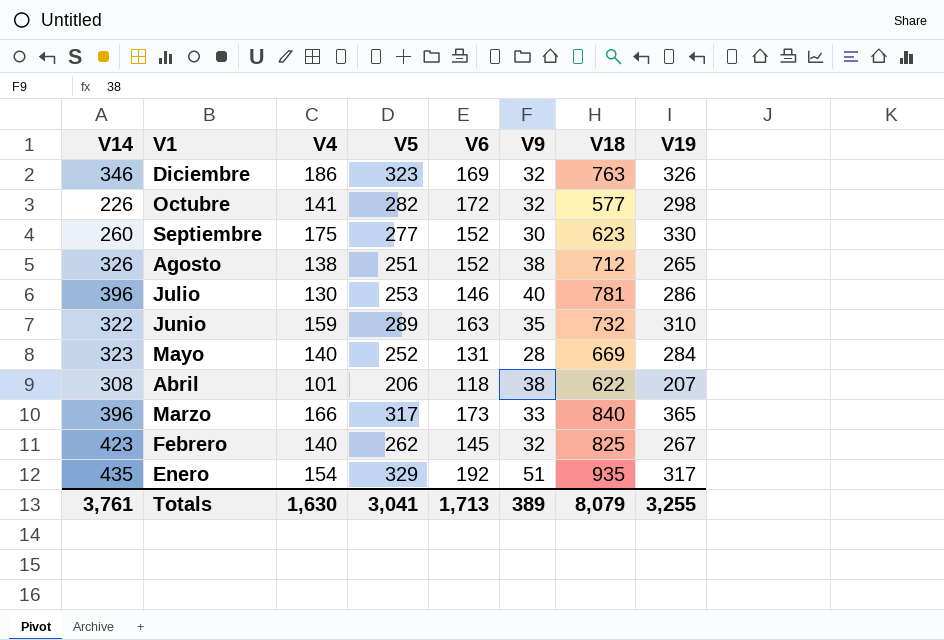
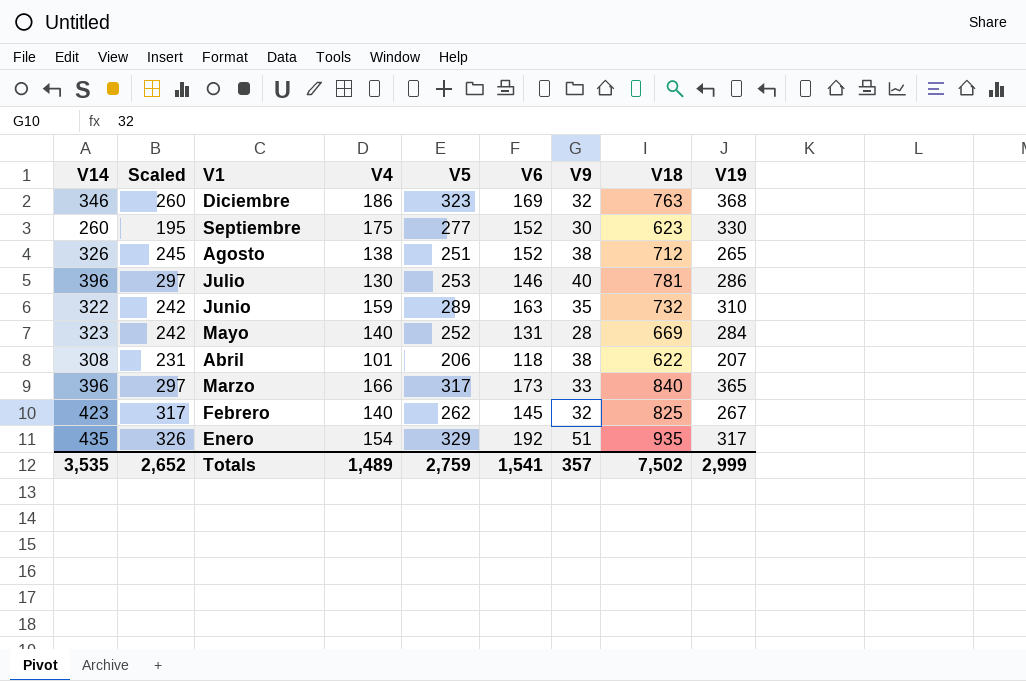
column Scaled | formula: none -> [V14] * 0.75
row Octubre: 226 | 141 | 282 | 172 | 32 | 577 | 298 -> none
Diciembre | V19: 326 -> 368
Totals | V14: 3,761 -> 3,535
Totals | V4: 1,630 -> 1,489
Totals | V5: 3,041 -> 2,759
Totals | V6: 1,713 -> 1,541
Totals | V9: 389 -> 357
Totals | V18: 8,079 -> 7,502
Totals | V19: 3,255 -> 2,999

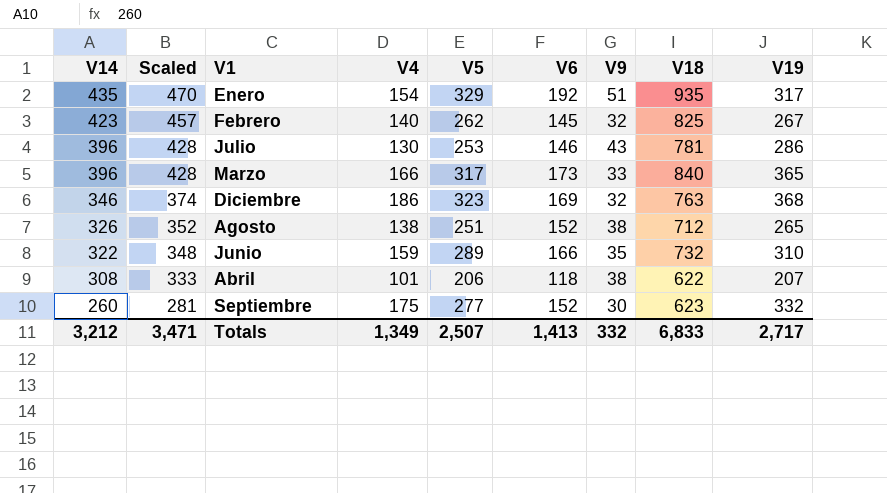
row order: V1 descending -> V14 descending
column Scaled | formula: [V14] * 0.75 -> [V14] * 1.08
row Mayo: 323 | 242 | 140 | 252 | 131 | 28 | 669 | 284 -> none
Julio | V9: 40 -> 43
Junio | V6: 163 -> 166
Septiembre | V19: 330 -> 332
Totals | V14: 3,535 -> 3,212
Totals | Scaled: 2,652 -> 3,471
Totals | V4: 1,489 -> 1,349
Totals | V5: 2,759 -> 2,507
Totals | V6: 1,541 -> 1,413
Totals | V9: 357 -> 332
Totals | V18: 7,502 -> 6,833
Totals | V19: 2,999 -> 2,717

